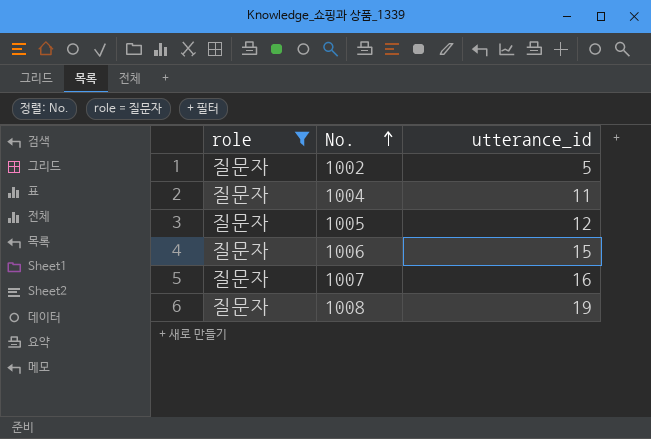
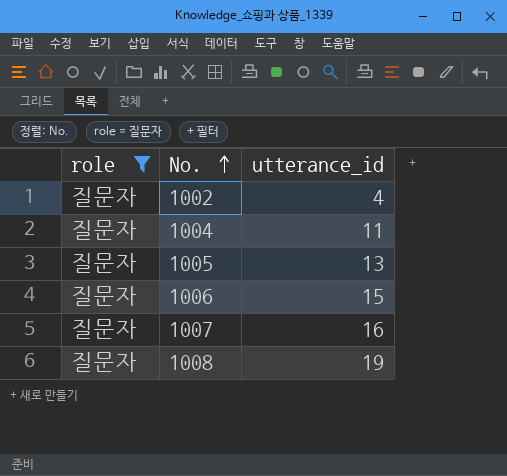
1002 | utterance_id: 5 -> 4
1005 | utterance_id: 12 -> 13

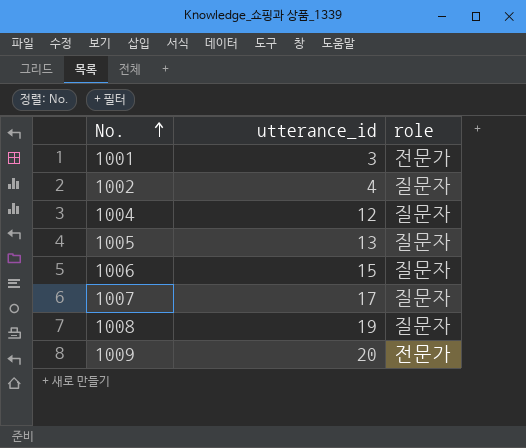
filter: role = 질문자 -> none
column role | position: 1 -> 3
1004 | utterance_id: 11 -> 12
1007 | utterance_id: 16 -> 17

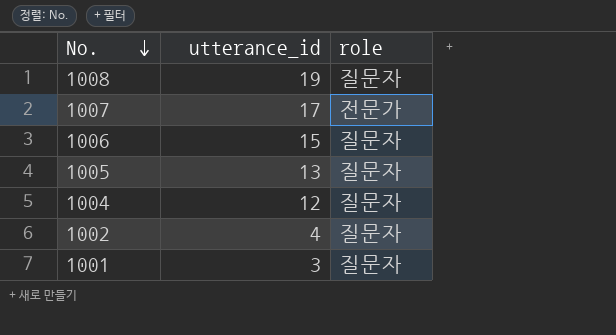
row order: No. ascending -> No. descending
row 1009: 20 | 전문가 -> none
1007 | role: 질문자 -> 전문가
1001 | role: 전문가 -> 질문자

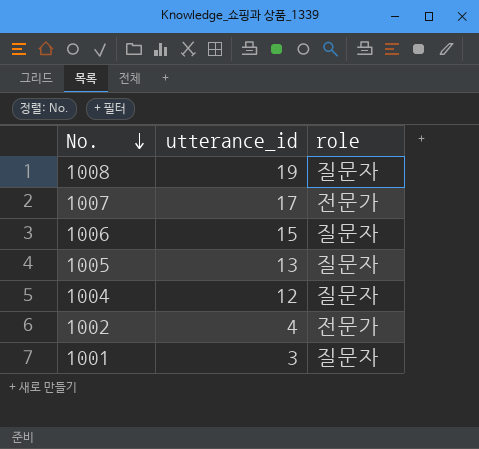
1002 | role: 질문자 -> 전문가

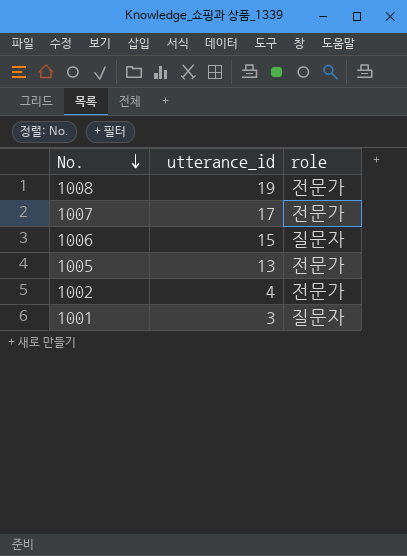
row 1004: 12 | 질문자 -> none
1008 | role: 질문자 -> 전문가
1005 | role: 질문자 -> 전문가

